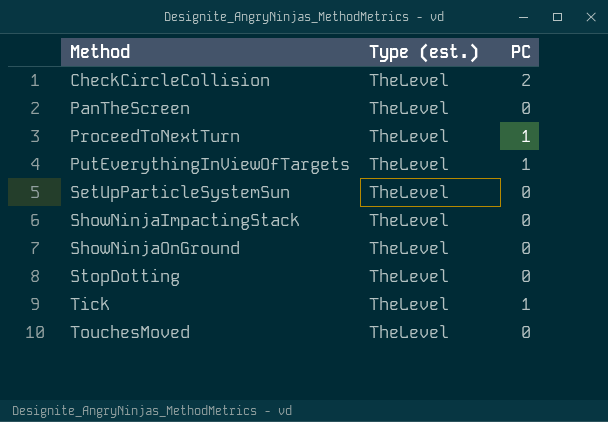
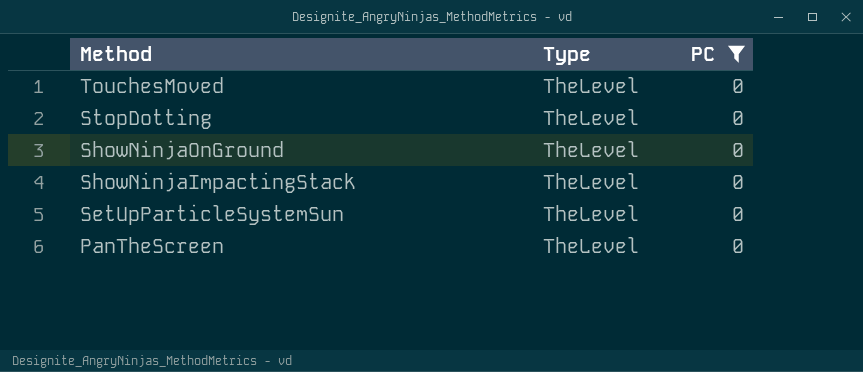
filter: none -> PC = 0
row order: Method ascending -> Method descending
column name: Type (est.) -> Type

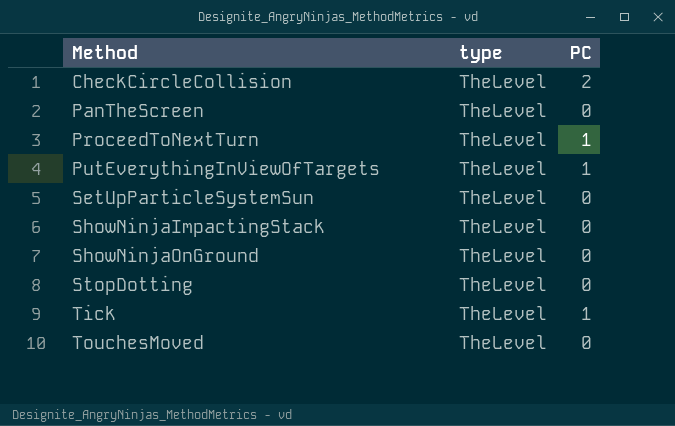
filter: PC = 0 -> none
row order: Method descending -> Method ascending
column name: Type -> type

